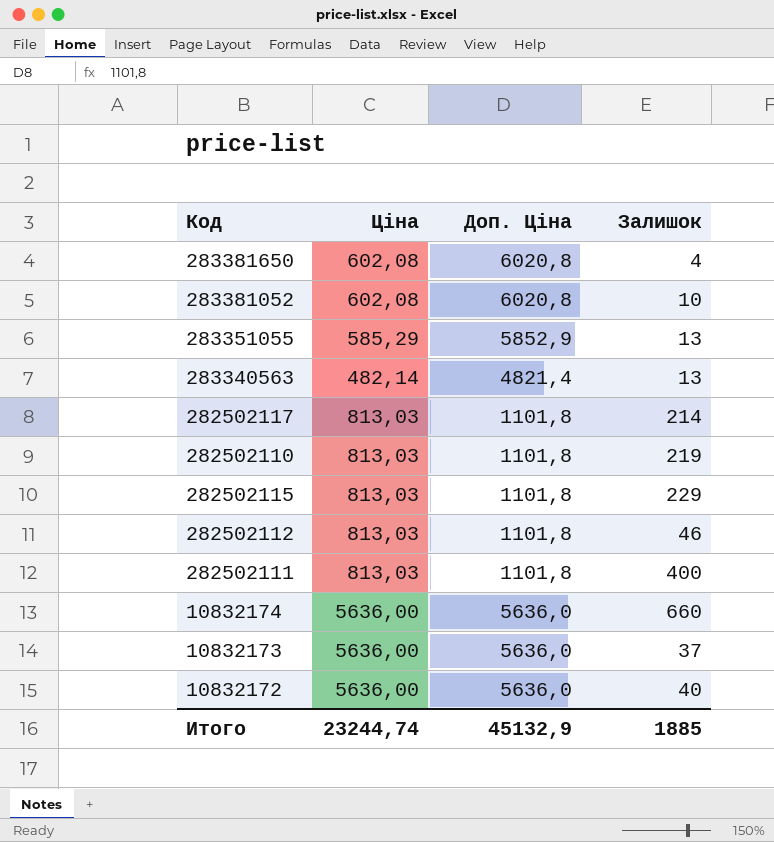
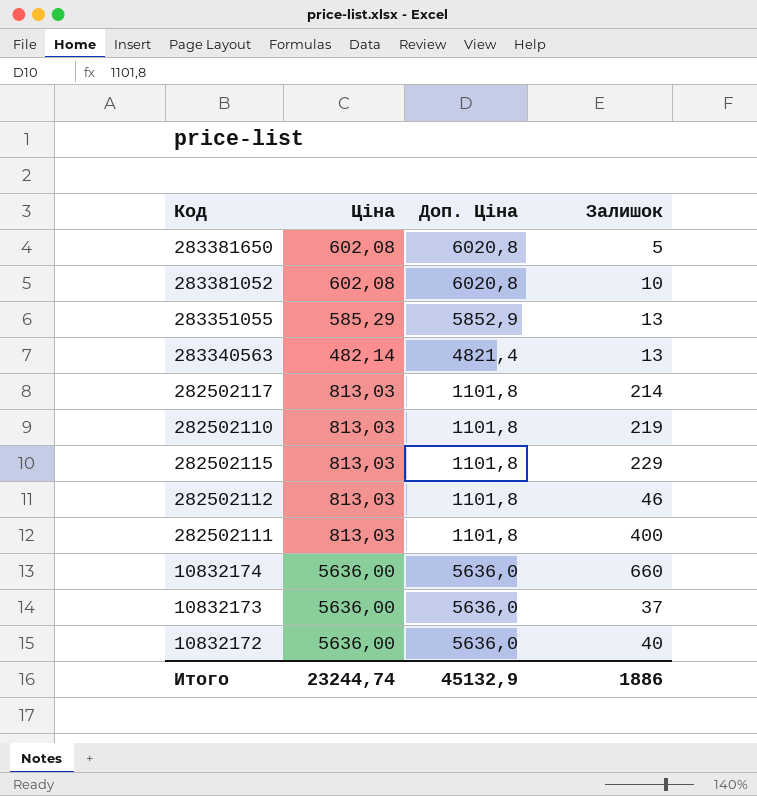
283381650 | Залишок: 4 -> 5
Итого | Залишок: 1885 -> 1886

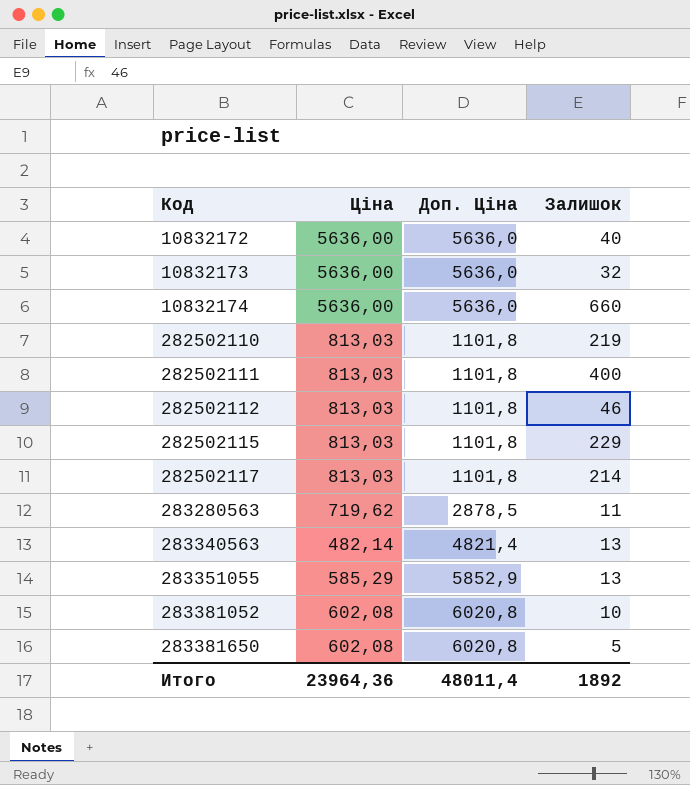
row order: none -> Код ascending
10832173 | Залишок: 37 -> 32
row 283280563: none -> 719,62 | 2878,5 | 11
Итого | Ціна: 23244,74 -> 23964,36
Итого | Доп. Ціна: 45132,9 -> 48011,4
Итого | Залишок: 1886 -> 1892

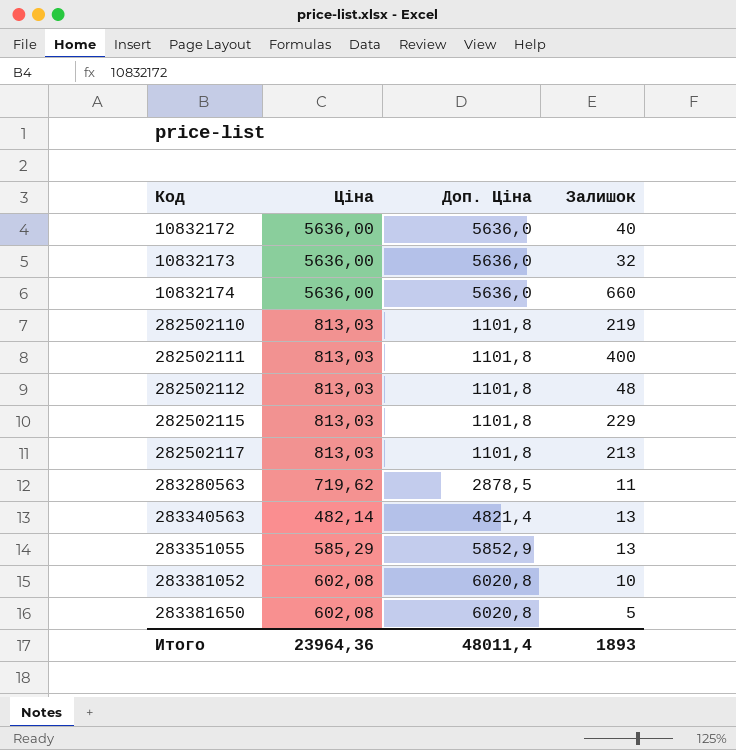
282502112 | Залишок: 46 -> 48
282502117 | Залишок: 214 -> 213
Итого | Залишок: 1892 -> 1893

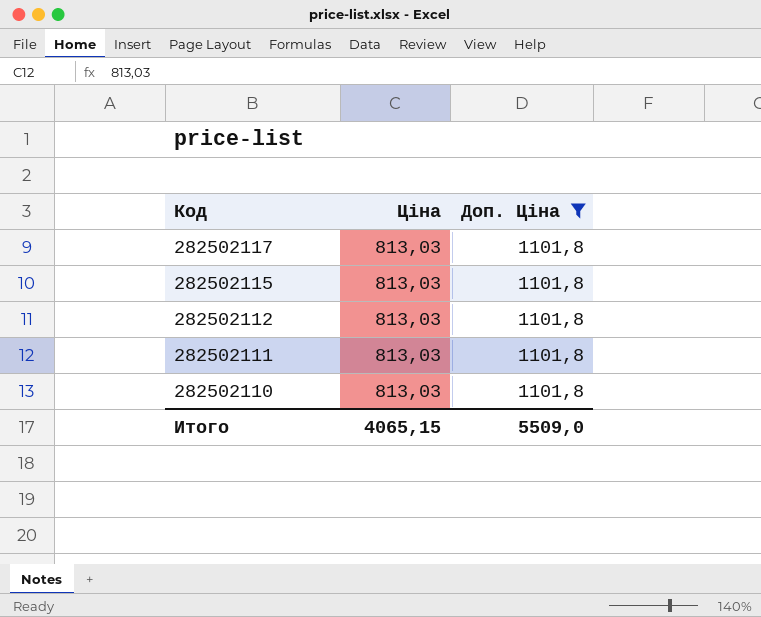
filter: none -> Доп. Ціна = 1101,8
row order: Код ascending -> Код descending
column Залишок | position: 4 -> none
Итого | Ціна: 23964,36 -> 4065,15
Итого | Доп. Ціна: 48011,4 -> 5509,0

